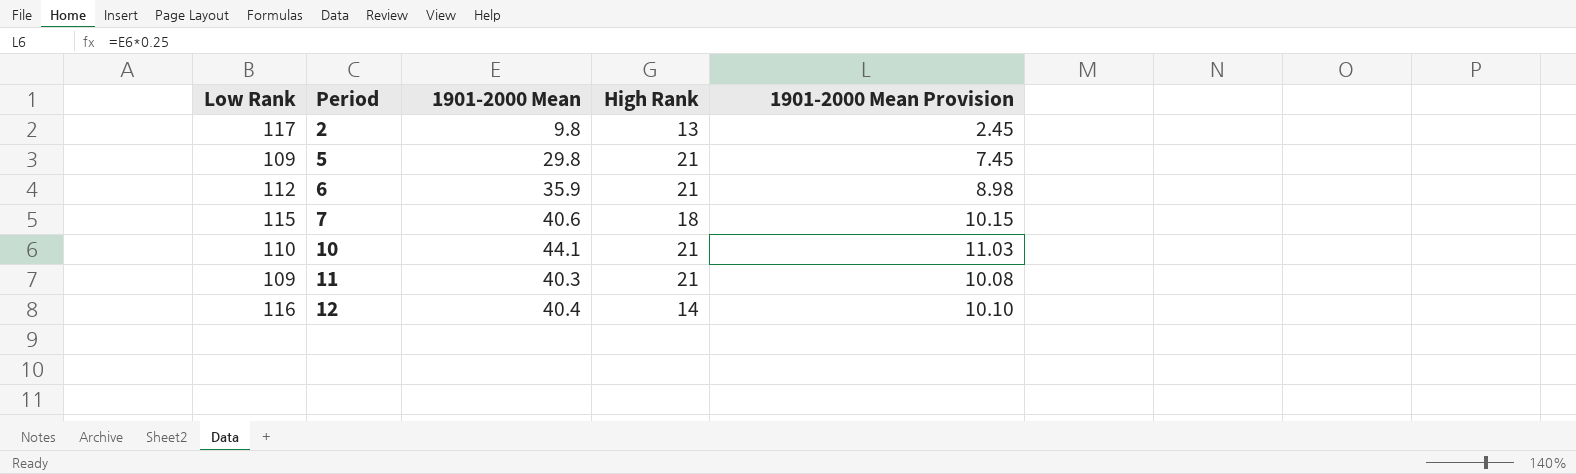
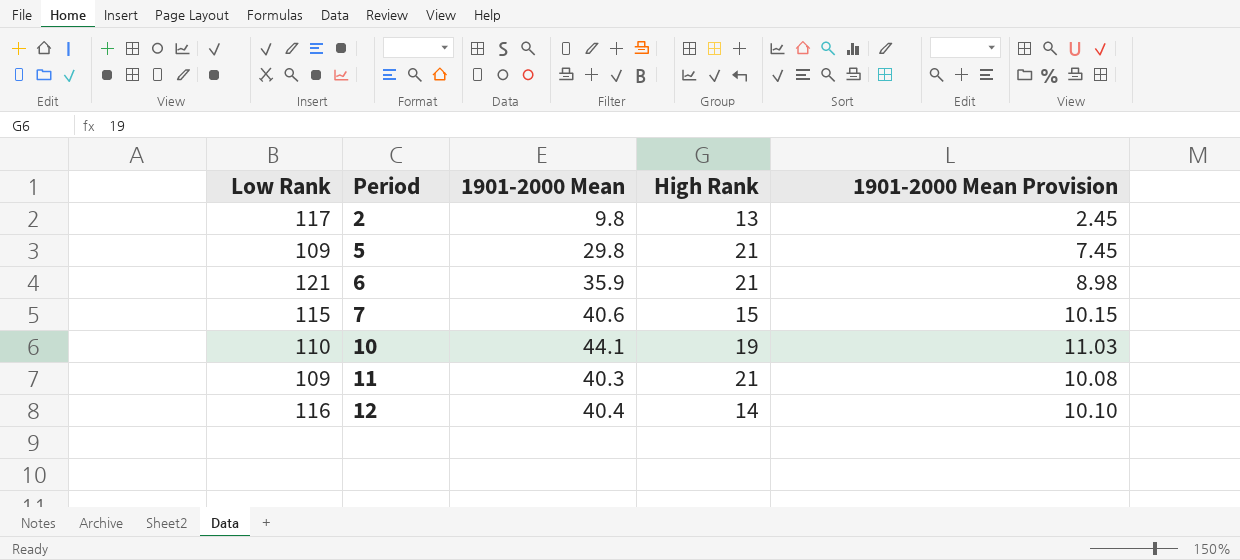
6 | Low Rank: 112 -> 121
7 | High Rank: 18 -> 15
10 | High Rank: 21 -> 19

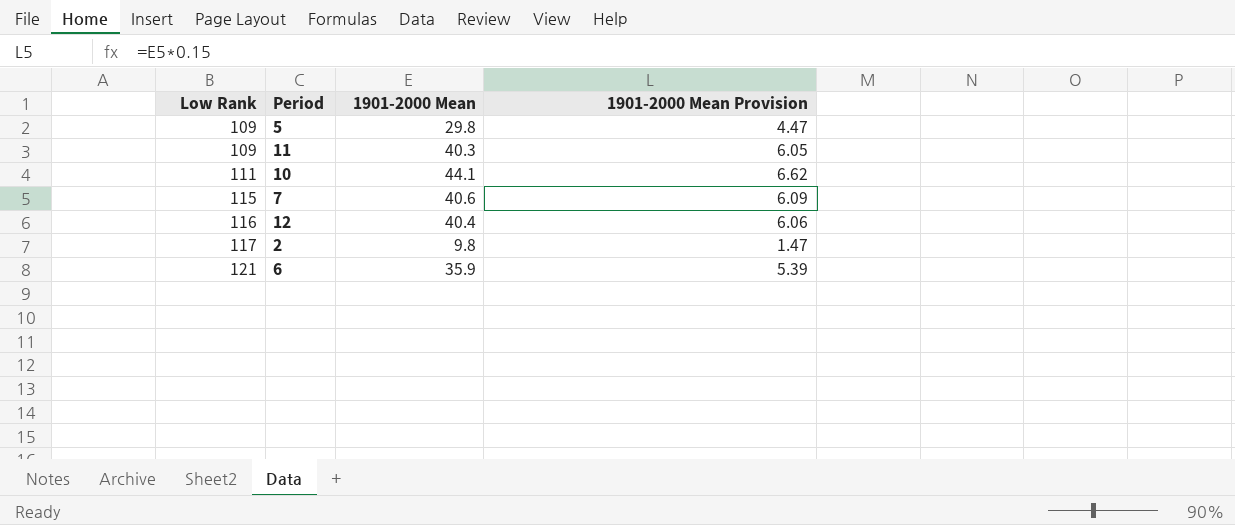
row order: Period ascending -> Low Rank ascending
column High Rank | position: 4 -> none
column 1901-2000 Mean Provision | formula: [1901-2000 Mean] * 0.25 -> [1901-2000 Mean] * 0.15
10 | Low Rank: 110 -> 111

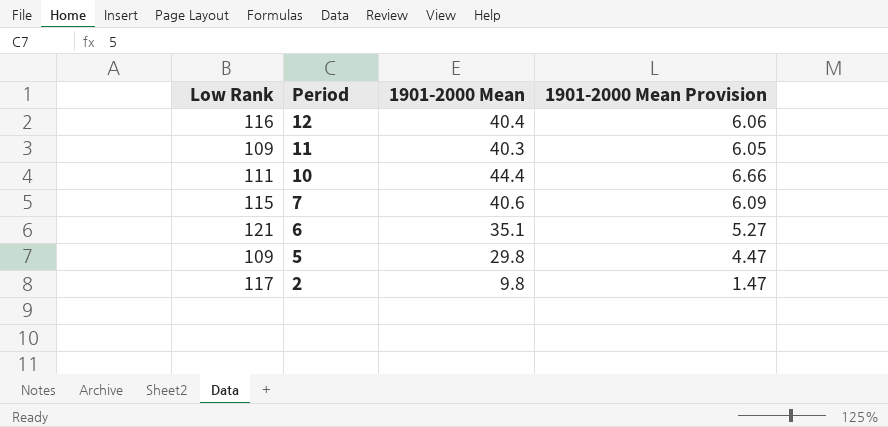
row order: Low Rank ascending -> Period descending
10 | 1901-2000 Mean: 44.1 -> 44.4
10 | 1901-2000 Mean Provision: 6.62 -> 6.66
6 | 1901-2000 Mean: 35.9 -> 35.1
6 | 1901-2000 Mean Provision: 5.39 -> 5.27

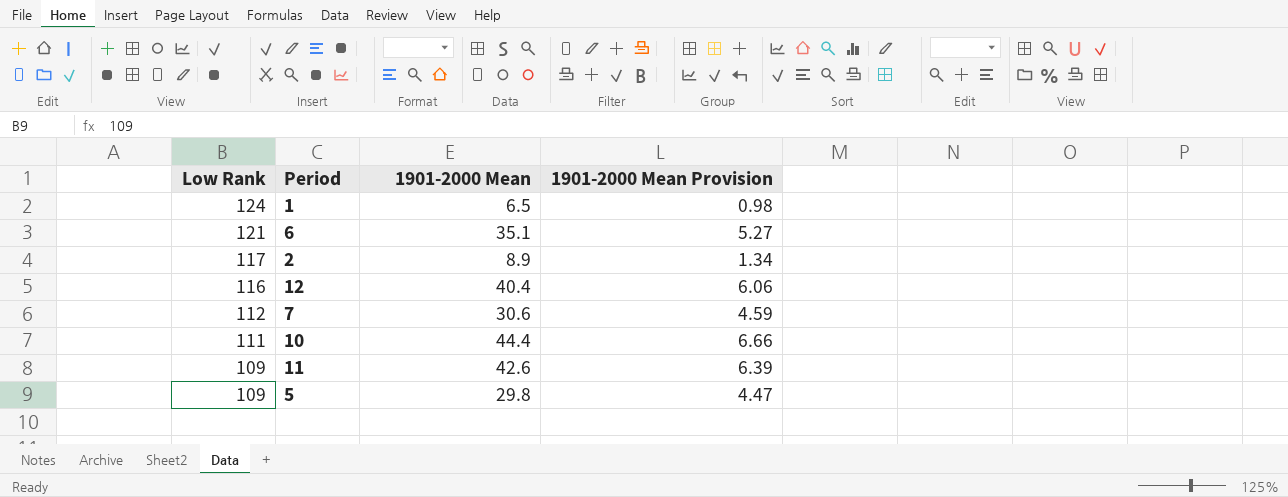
row order: Period descending -> Low Rank descending
row 1: none -> 124 | 6.5 | 0.98
2 | 1901-2000 Mean: 9.8 -> 8.9
2 | 1901-2000 Mean Provision: 1.47 -> 1.34
7 | Low Rank: 115 -> 112
7 | 1901-2000 Mean: 40.6 -> 30.6
7 | 1901-2000 Mean Provision: 6.09 -> 4.59
11 | 1901-2000 Mean: 40.3 -> 42.6
11 | 1901-2000 Mean Provision: 6.05 -> 6.39

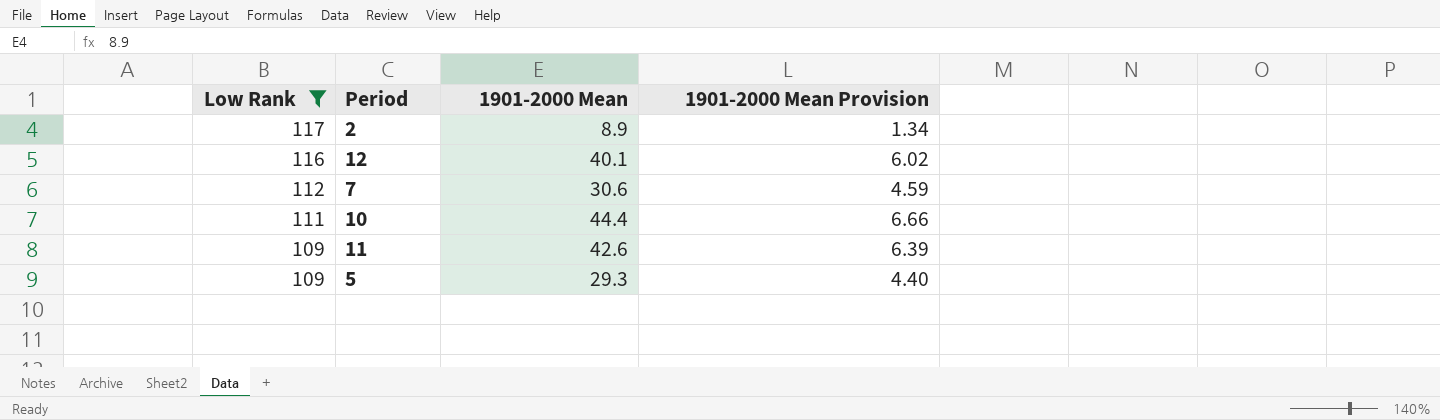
filter: none -> Low Rank <= 117
12 | 1901-2000 Mean: 40.4 -> 40.1
12 | 1901-2000 Mean Provision: 6.06 -> 6.02
5 | 1901-2000 Mean: 29.8 -> 29.3
5 | 1901-2000 Mean Provision: 4.47 -> 4.40

